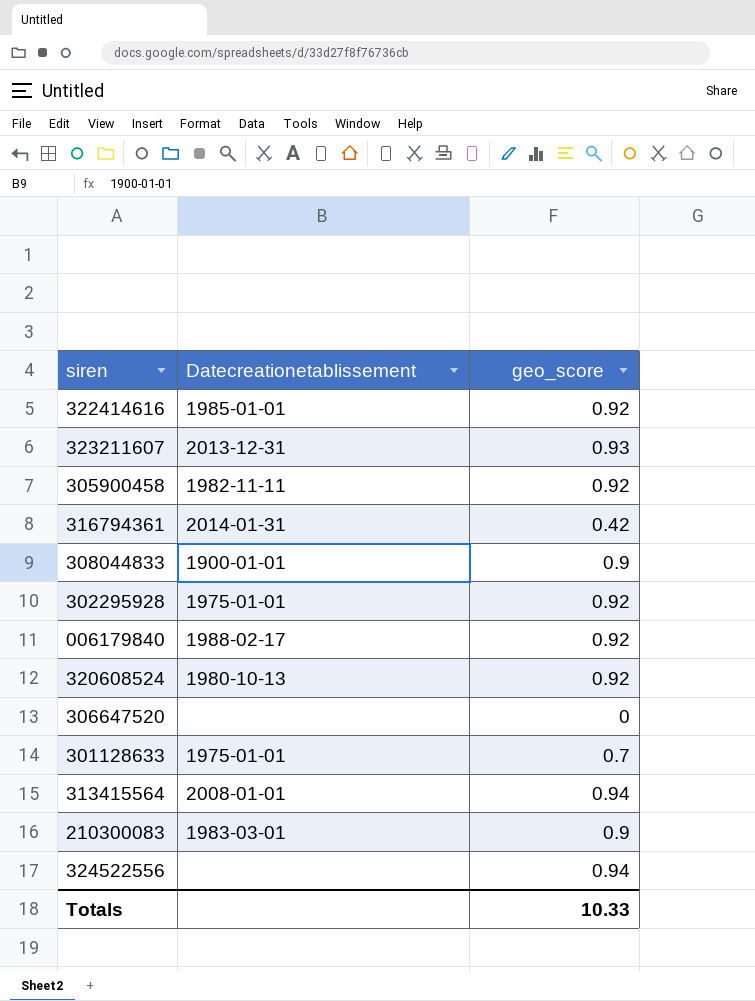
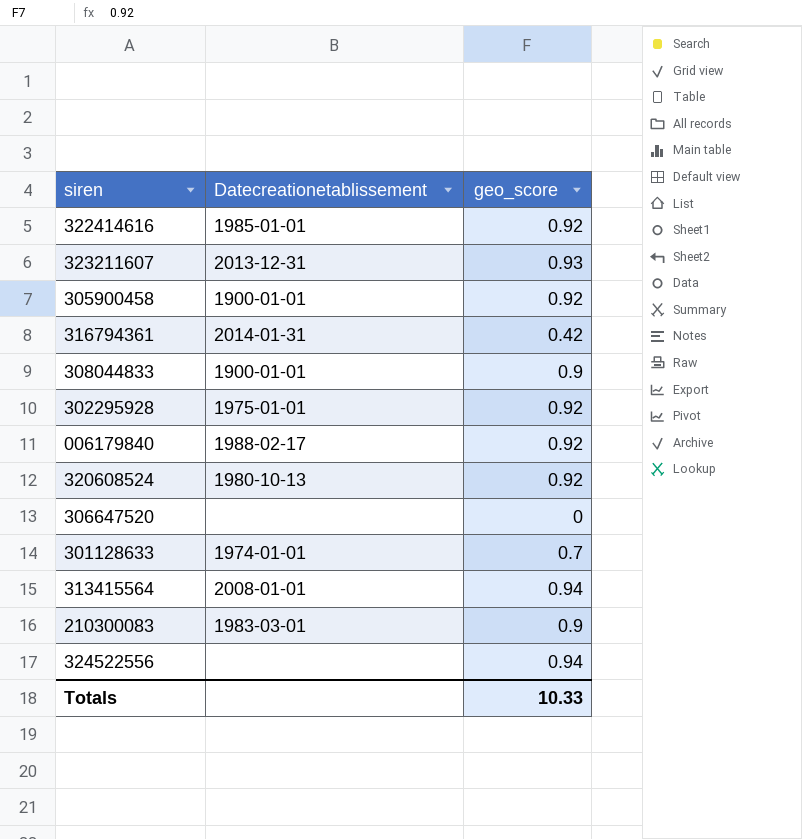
305900458 | Datecreationetablissement: 1982-11-11 -> 1900-01-01
301128633 | Datecreationetablissement: 1975-01-01 -> 1974-01-01

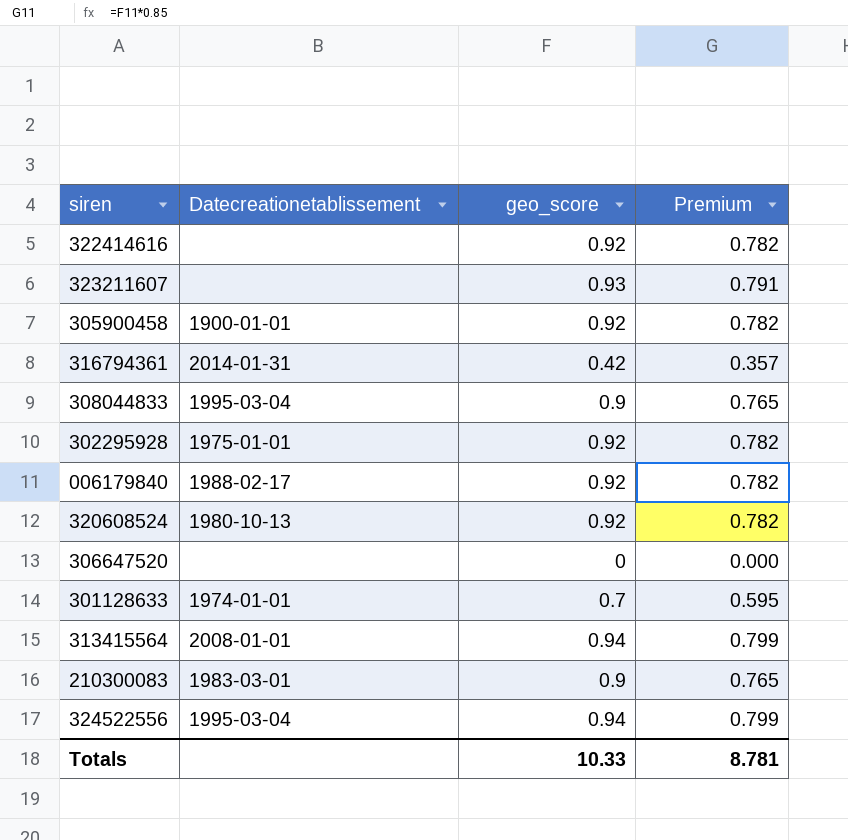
column Premium | formula: none -> [geo_score] * 0.85
322414616 | Datecreationetablissement: 1985-01-01 -> none
323211607 | Datecreationetablissement: 2013-12-31 -> none
308044833 | Datecreationetablissement: 1900-01-01 -> 1995-03-04
324522556 | Datecreationetablissement: none -> 1995-03-04

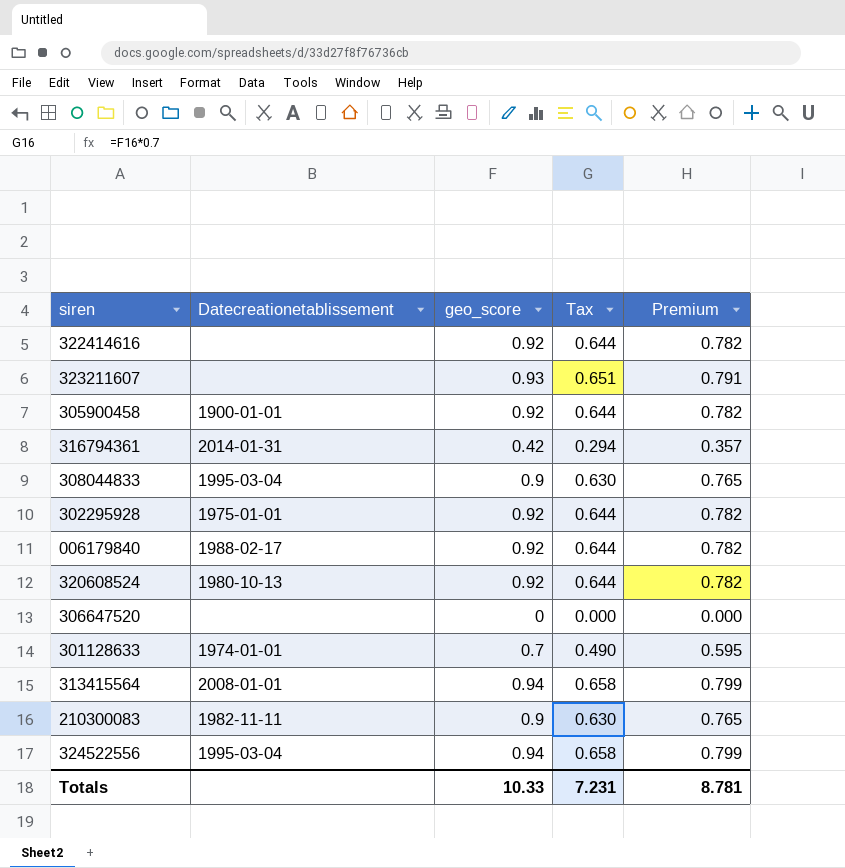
column Tax | formula: none -> [geo_score] * 0.7
210300083 | Datecreationetablissement: 1983-03-01 -> 1982-11-11

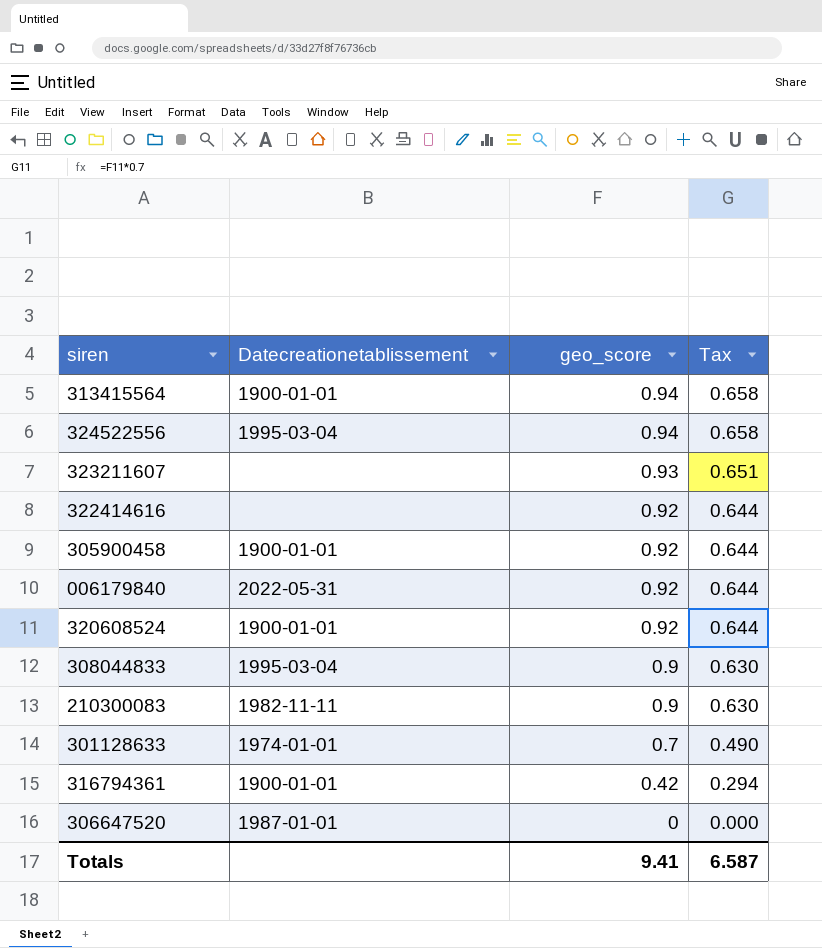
row order: none -> geo_score descending
column Premium | formula: [geo_score] * 0.85 -> none
row 302295928: 1975-01-01 | 0.92 | 0.644 | 0.782 -> none
313415564 | Datecreationetablissement: 2008-01-01 -> 1900-01-01
006179840 | Datecreationetablissement: 1988-02-17 -> 2022-05-31
320608524 | Datecreationetablissement: 1980-10-13 -> 1900-01-01
316794361 | Datecreationetablissement: 2014-01-31 -> 1900-01-01
306647520 | Datecreationetablissement: none -> 1987-01-01
Totals | geo_score: 10.33 -> 9.41
Totals | Tax: 7.231 -> 6.587

